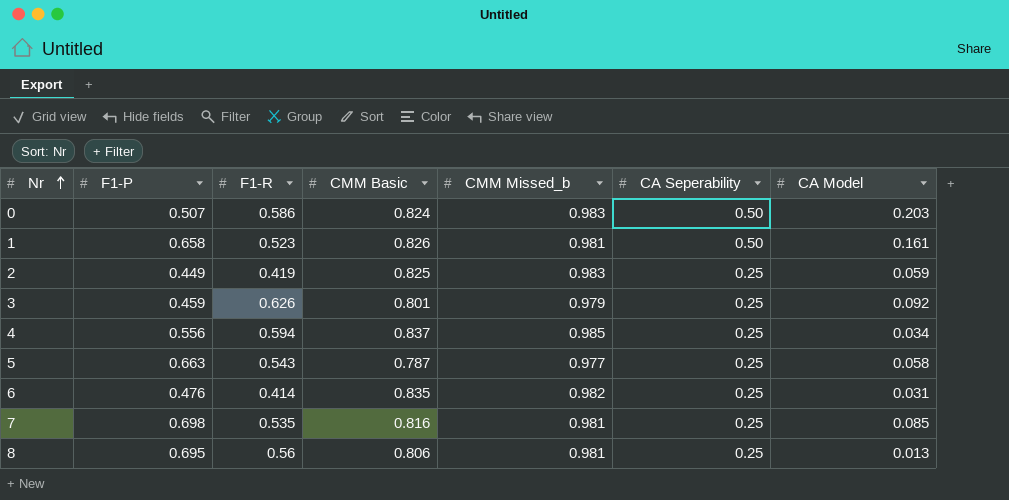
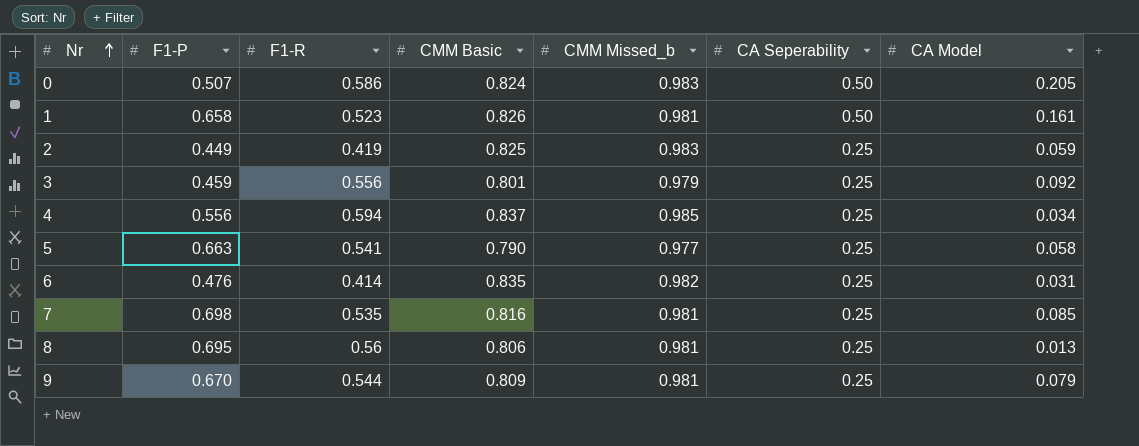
0 | CA Model: 0.203 -> 0.205
3 | F1-R: 0.626 -> 0.556
5 | F1-R: 0.543 -> 0.541
5 | CMM Basic: 0.787 -> 0.790
row 9: none -> 0.670 | 0.544 | 0.809 | 0.981 | 0.25 | 0.079

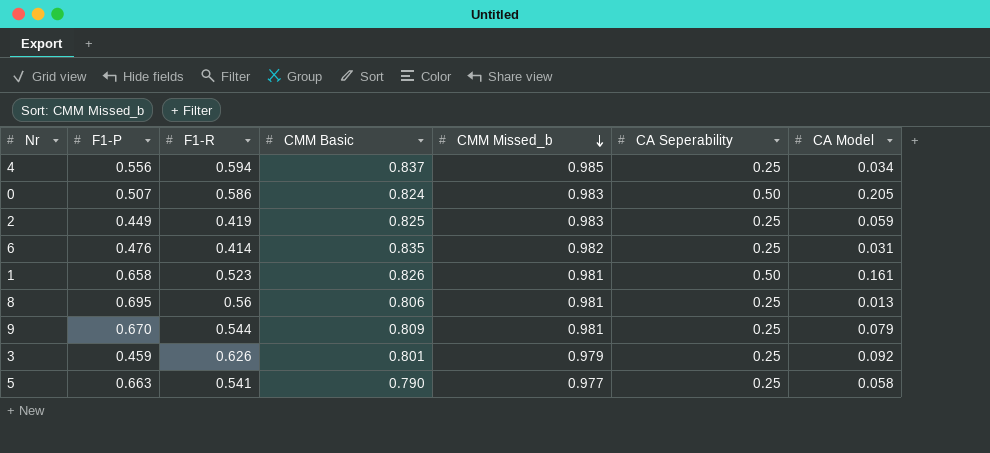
row order: Nr ascending -> CMM Missed_b descending
row 7: 0.698 | 0.535 | 0.816 | 0.981 | 0.25 | 0.085 -> none
3 | F1-R: 0.556 -> 0.626

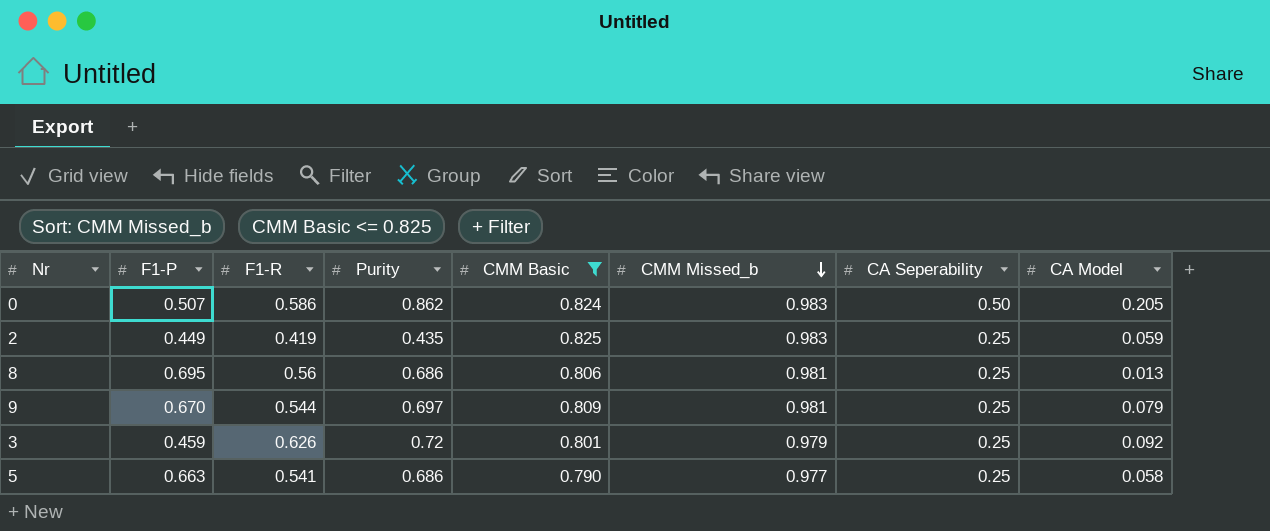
filter: none -> CMM Basic <= 0.825
column Purity | position: none -> 4

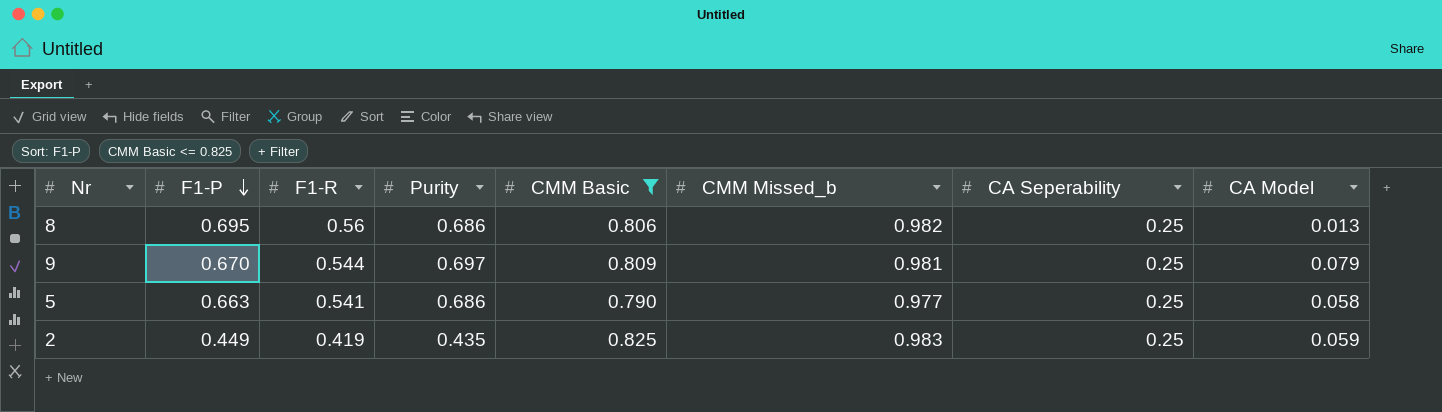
row order: CMM Missed_b descending -> F1-P descending
row 0: 0.507 | 0.586 | 0.862 | 0.824 | 0.983 | 0.50 | 0.205 -> none
row 3: 0.459 | 0.626 | 0.72 | 0.801 | 0.979 | 0.25 | 0.092 -> none
8 | CMM Missed_b: 0.981 -> 0.982

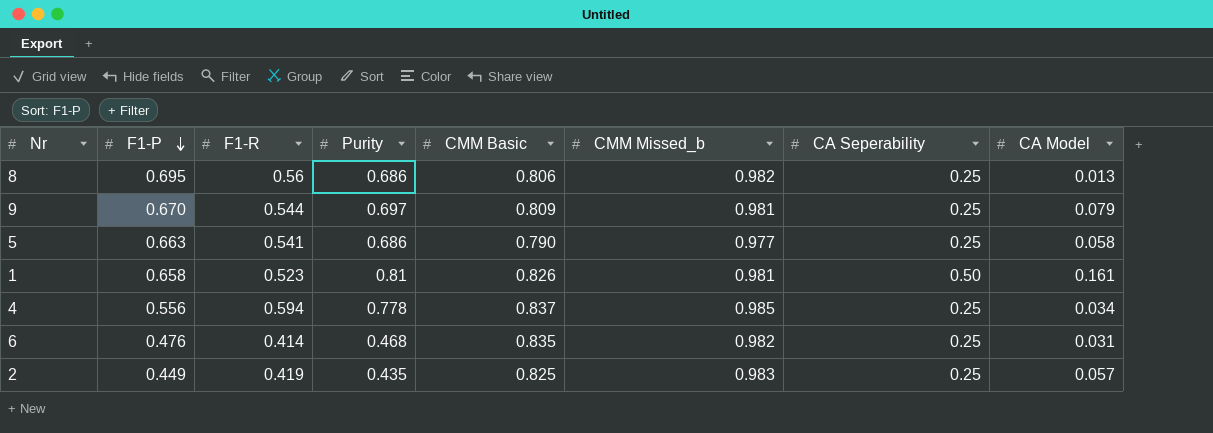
filter: CMM Basic <= 0.825 -> none
2 | CA Model: 0.059 -> 0.057

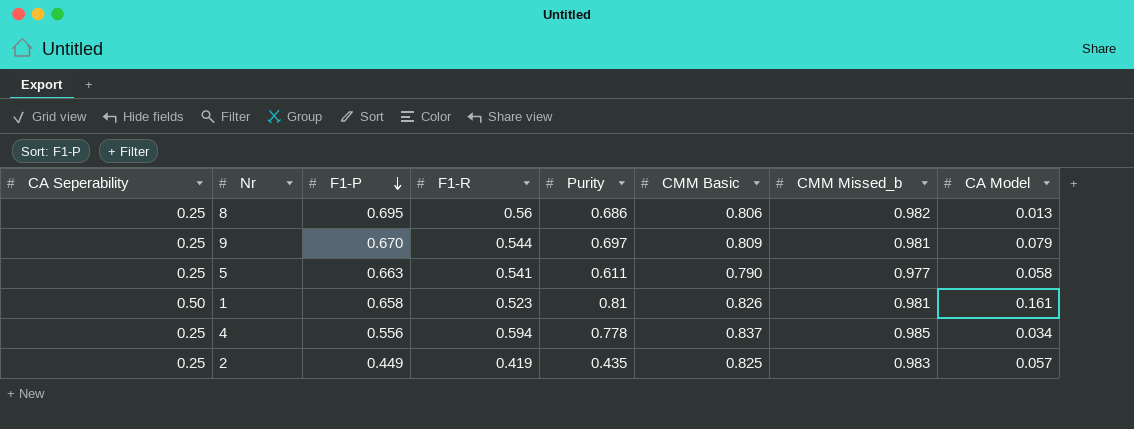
column CA Seperability | position: 7 -> 1
row 6: 0.476 | 0.414 | 0.468 | 0.835 | 0.982 | 0.25 | 0.031 -> none
5 | Purity: 0.686 -> 0.611

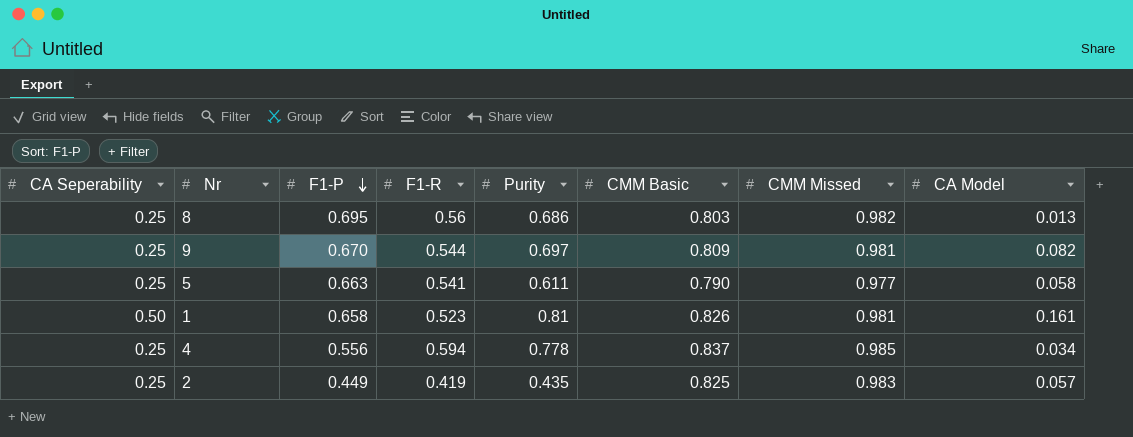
column name: CMM Missed_b -> CMM Missed
8 | CMM Basic: 0.806 -> 0.803
9 | CA Model: 0.079 -> 0.082

